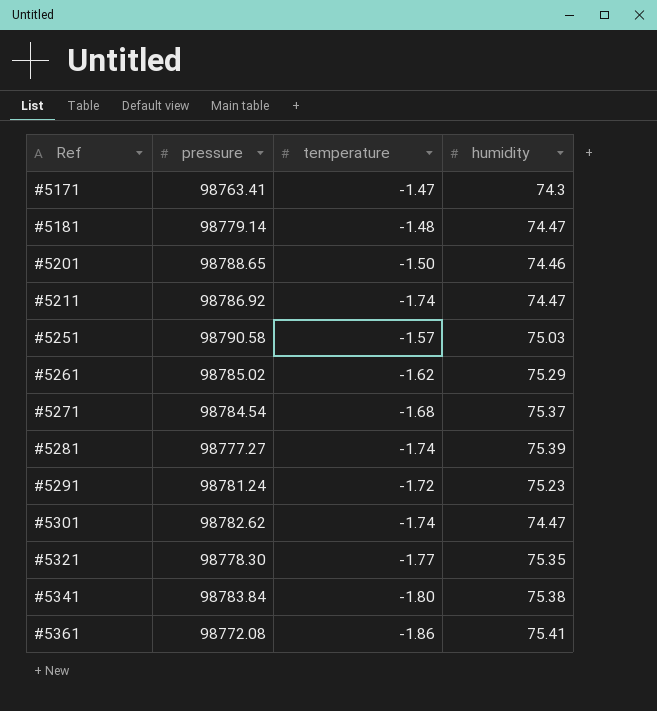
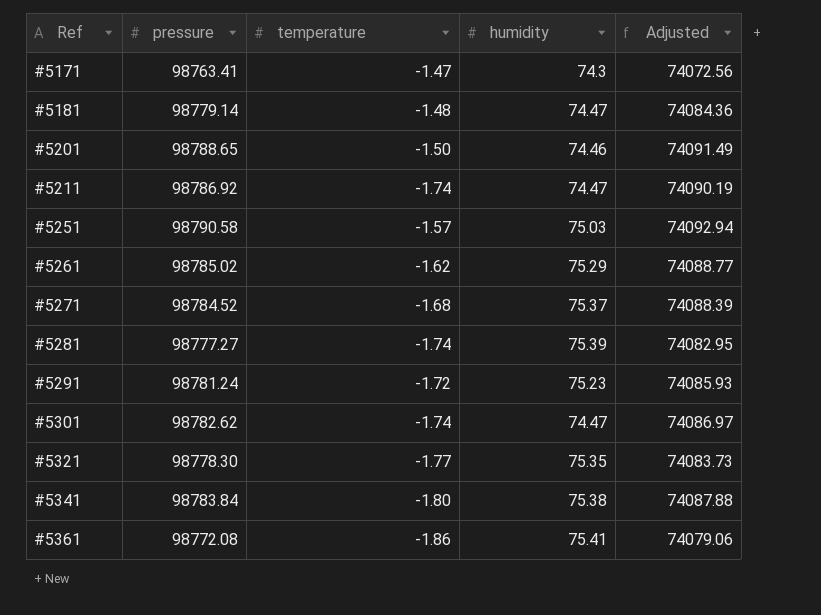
column Adjusted | formula: none -> [pressure] * 0.75
#5271 | pressure: 98784.54 -> 98784.52

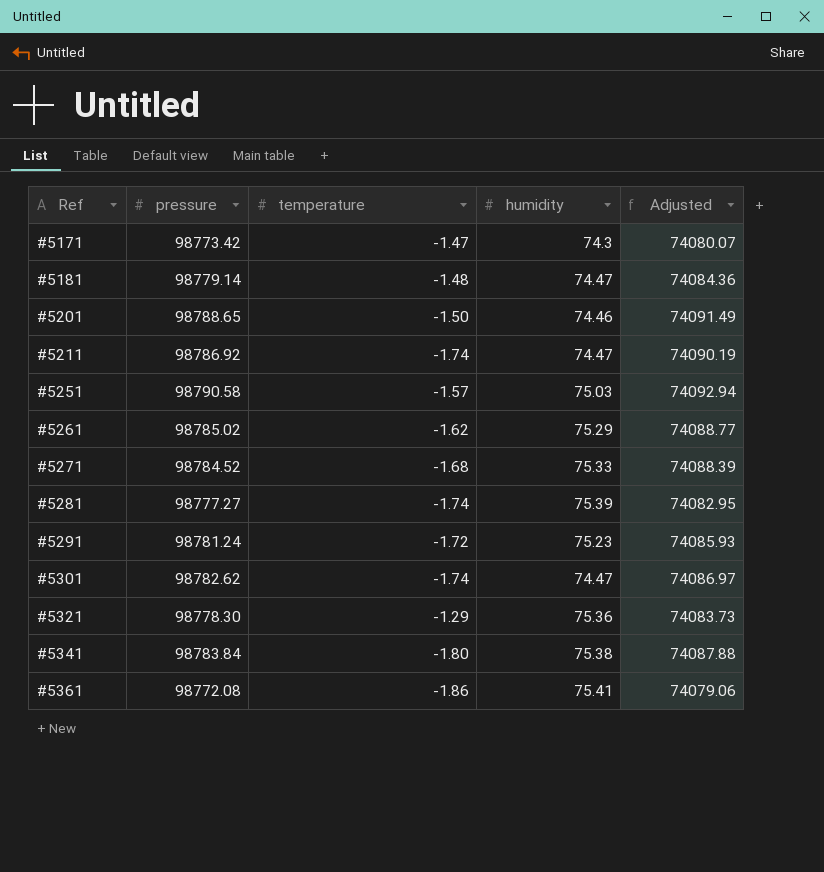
#5171 | pressure: 98763.41 -> 98773.42
#5171 | Adjusted: 74072.56 -> 74080.07
#5271 | humidity: 75.37 -> 75.33
#5321 | temperature: -1.77 -> -1.29
#5321 | humidity: 75.35 -> 75.36

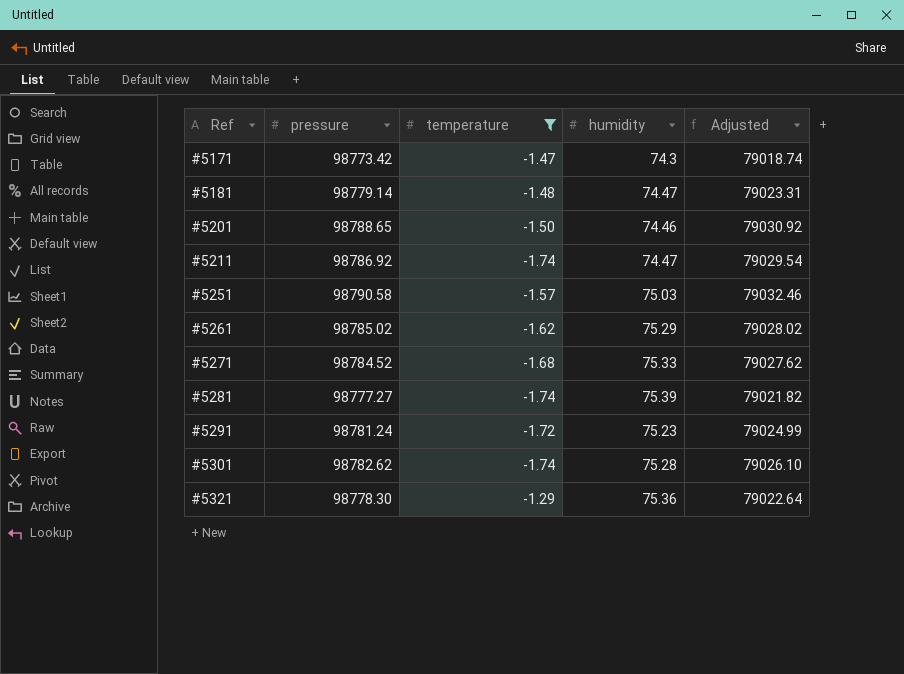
filter: none -> temperature >= -1.74
column Adjusted | formula: [pressure] * 0.75 -> [pressure] * 0.8
#5301 | humidity: 74.47 -> 75.28

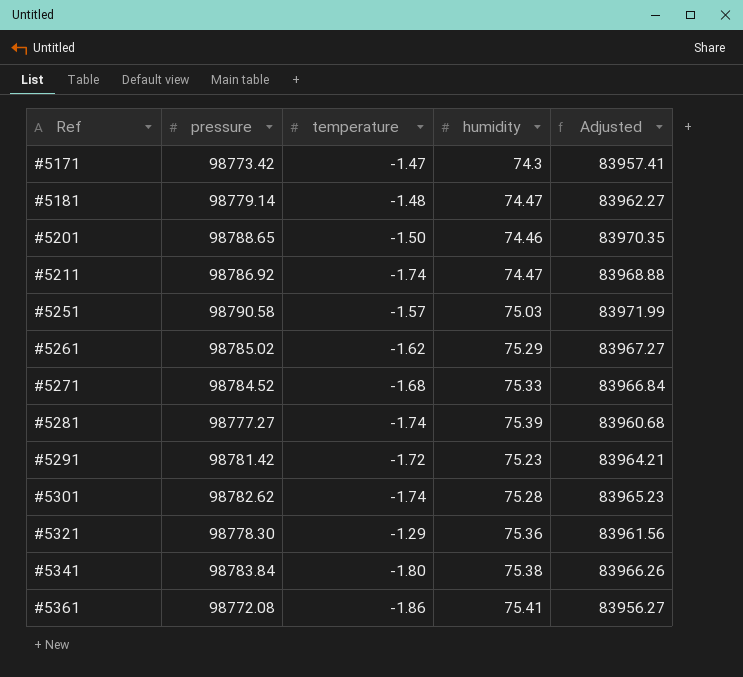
filter: temperature >= -1.74 -> none
column Adjusted | formula: [pressure] * 0.8 -> [pressure] * 0.85
#5291 | pressure: 98781.24 -> 98781.42

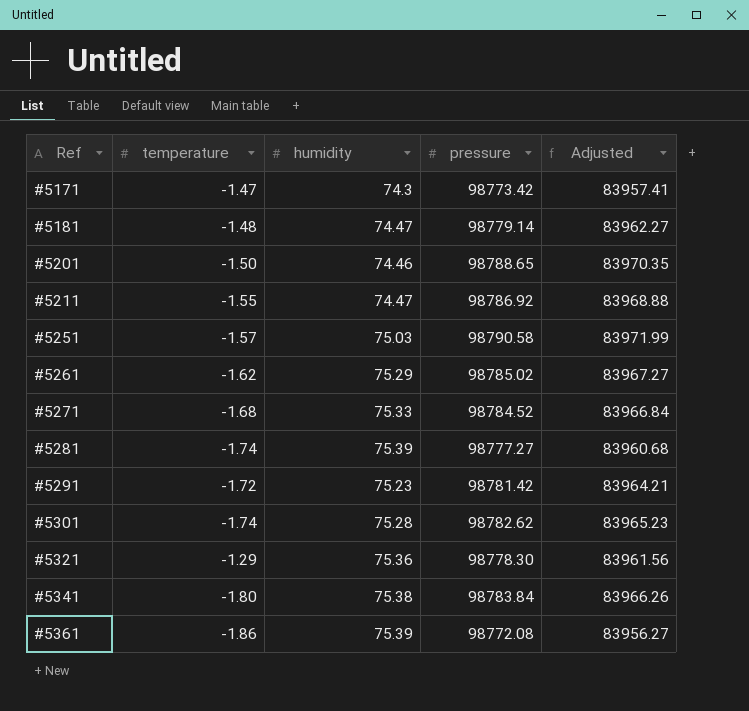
column pressure | position: 2 -> 4
#5211 | temperature: -1.74 -> -1.55
#5361 | humidity: 75.41 -> 75.39

